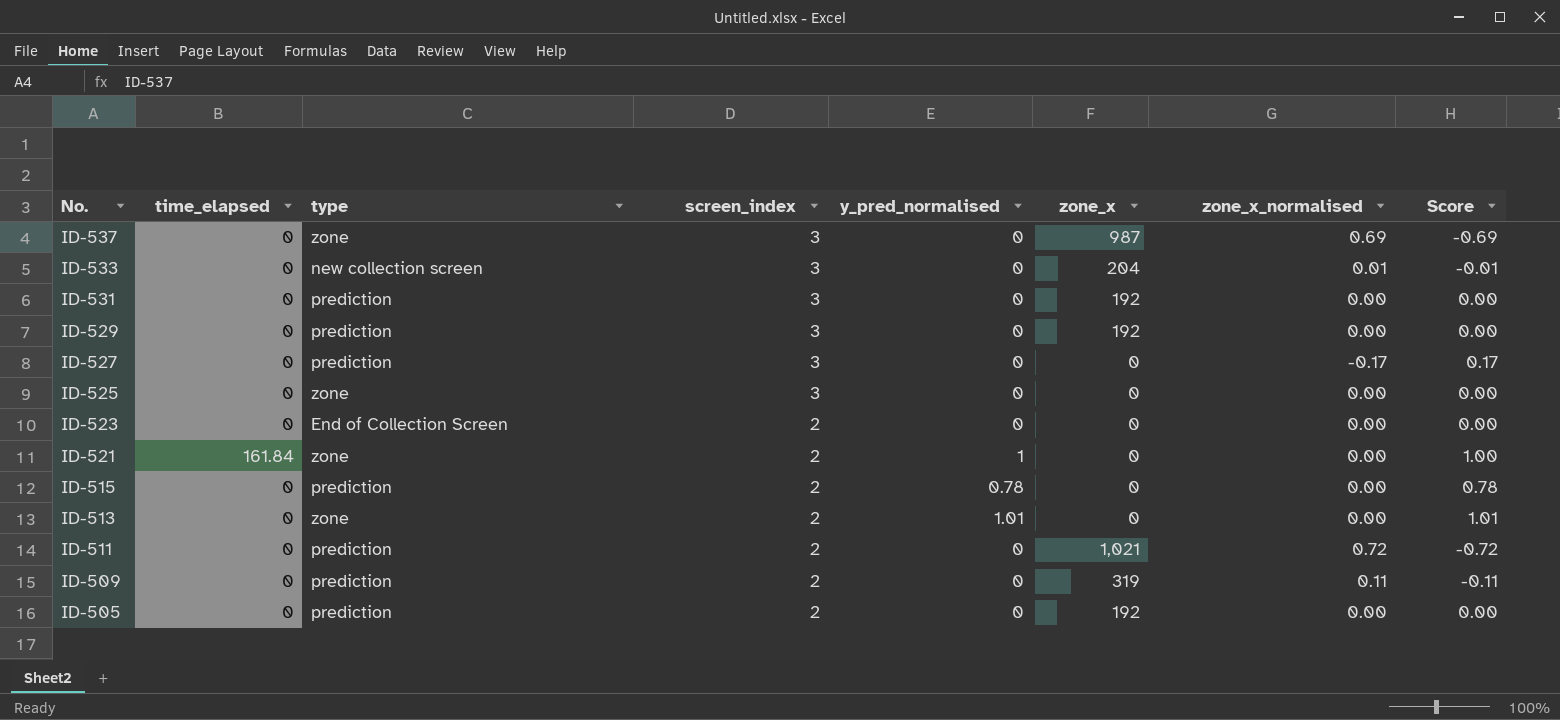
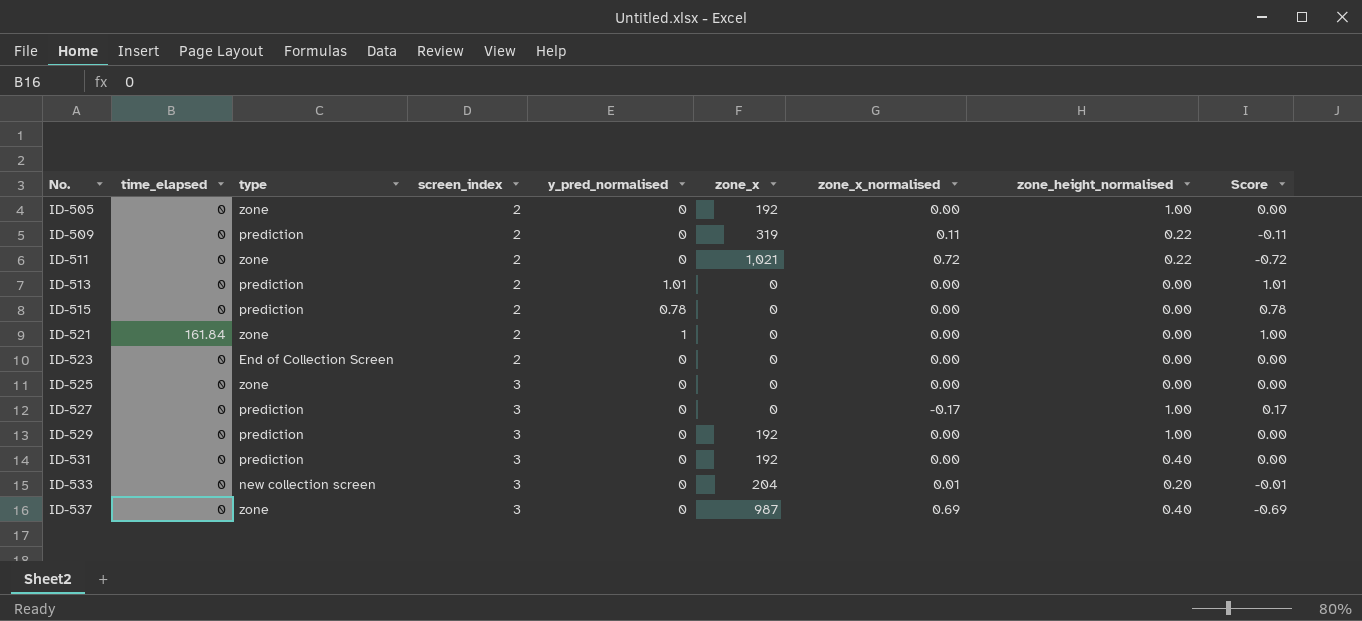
row order: No. descending -> No. ascending
column zone_height_normalised | position: none -> 8
ID-505 | type: prediction -> zone
ID-511 | type: prediction -> zone
ID-513 | type: zone -> prediction

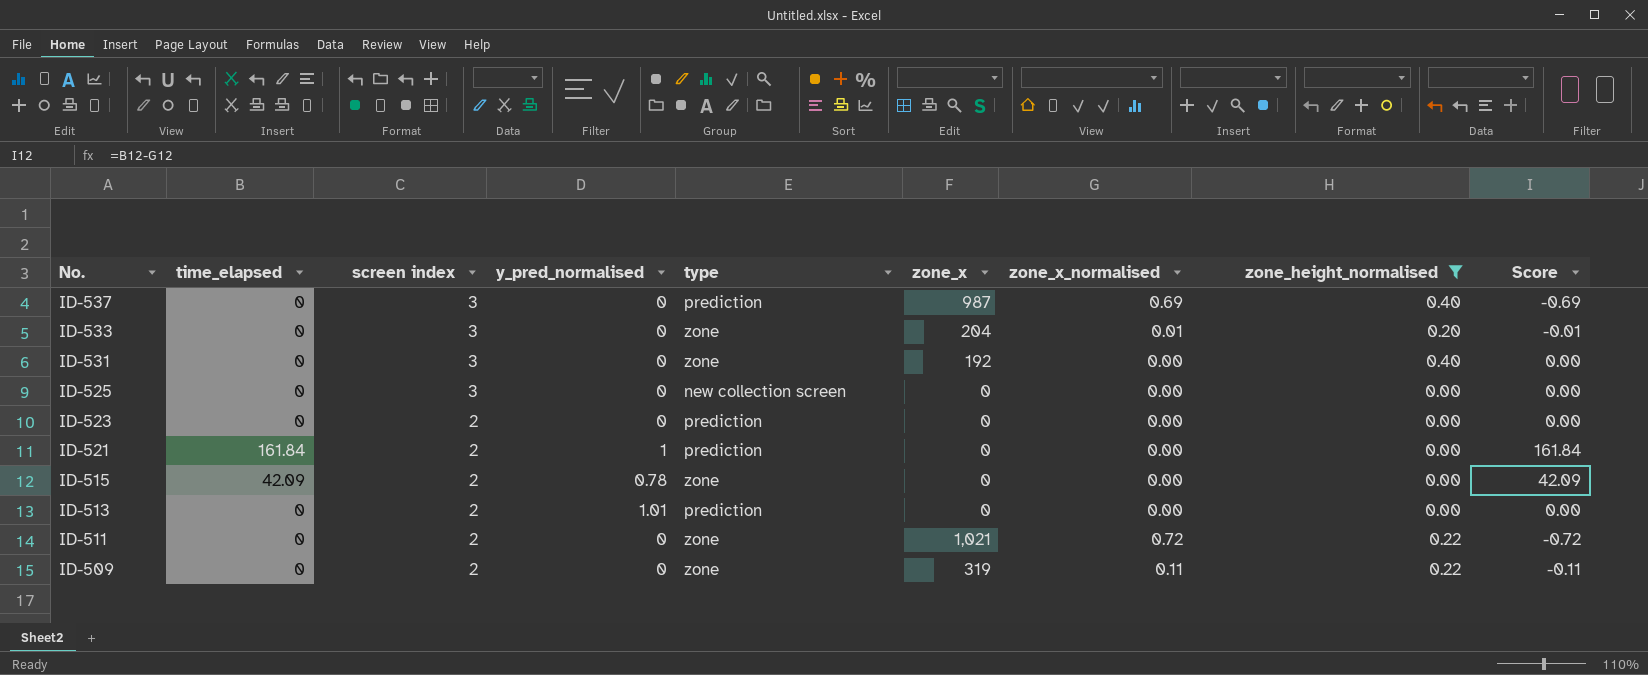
filter: none -> zone_height_normalised != 1.00
row order: No. ascending -> No. descending
column name: screen_index -> screen index
column type | position: 3 -> 5
column Score | formula: [y_pred_normalised] - [zone_x_normalised] -> [time_elapsed] - [zone_x_normalised]
ID-537 | type: zone -> prediction
ID-533 | type: new collection screen -> zone
ID-531 | type: prediction -> zone
ID-525 | type: zone -> new collection screen
ID-523 | type: End of Collection Screen -> prediction
ID-521 | type: zone -> prediction
ID-515 | time_elapsed: 0 -> 42.09
ID-515 | type: prediction -> zone
ID-509 | type: prediction -> zone

